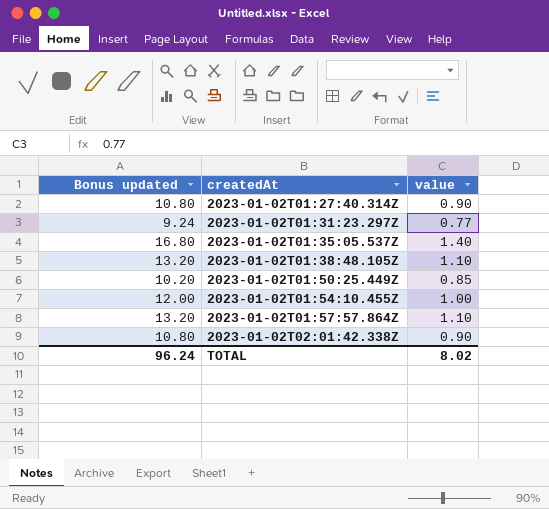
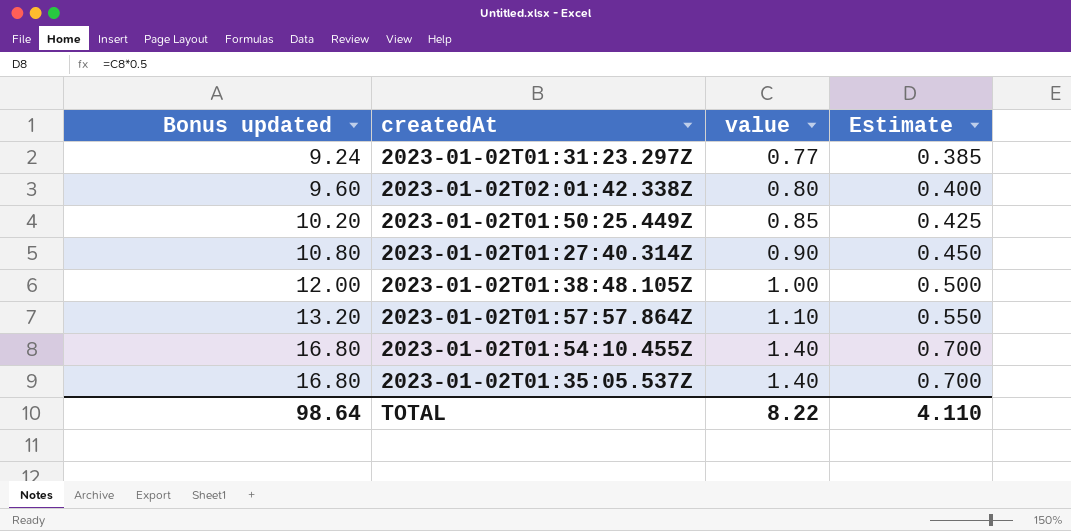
row order: createdAt ascending -> Bonus updated ascending
column Estimate | formula: none -> [value] * 0.5
2023-01-02T02:01:42.338Z | Bonus updated: 10.80 -> 9.60
2023-01-02T02:01:42.338Z | value: 0.90 -> 0.80
2023-01-02T01:38:48.105Z | Bonus updated: 13.20 -> 12.00
2023-01-02T01:38:48.105Z | value: 1.10 -> 1.00
2023-01-02T01:54:10.455Z | Bonus updated: 12.00 -> 16.80
2023-01-02T01:54:10.455Z | value: 1.00 -> 1.40
TOTAL | Bonus updated: 96.24 -> 98.64
TOTAL | value: 8.02 -> 8.22

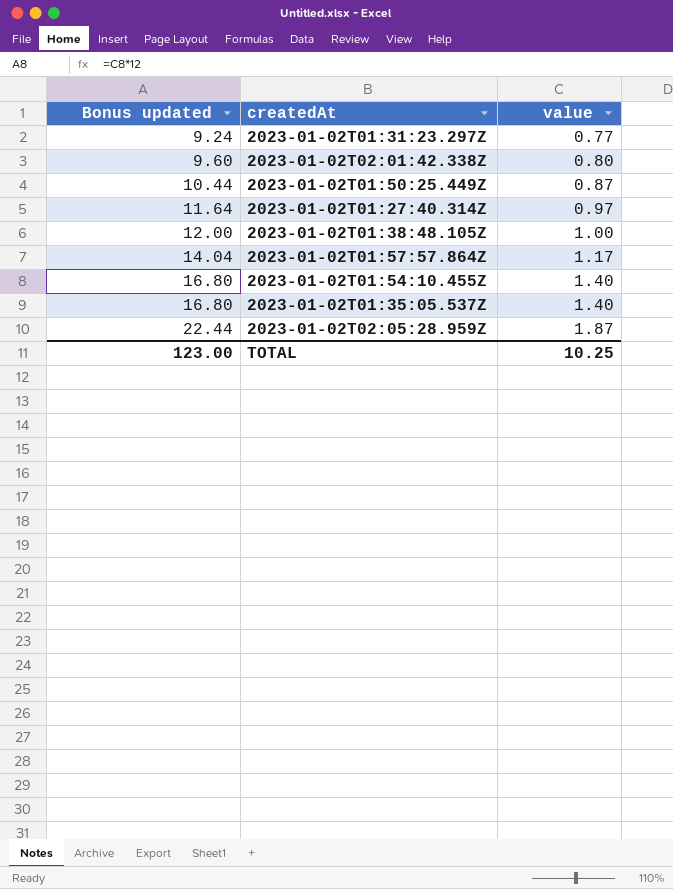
column Estimate | formula: [value] * 0.5 -> none
2023-01-02T01:50:25.449Z | Bonus updated: 10.20 -> 10.44
2023-01-02T01:50:25.449Z | value: 0.85 -> 0.87
2023-01-02T01:27:40.314Z | Bonus updated: 10.80 -> 11.64
2023-01-02T01:27:40.314Z | value: 0.90 -> 0.97
2023-01-02T01:57:57.864Z | Bonus updated: 13.20 -> 14.04
2023-01-02T01:57:57.864Z | value: 1.10 -> 1.17
row 2023-01-02T02:05:28.959Z: none -> 22.44 | 1.87
TOTAL | Bonus updated: 98.64 -> 123.00
TOTAL | value: 8.22 -> 10.25

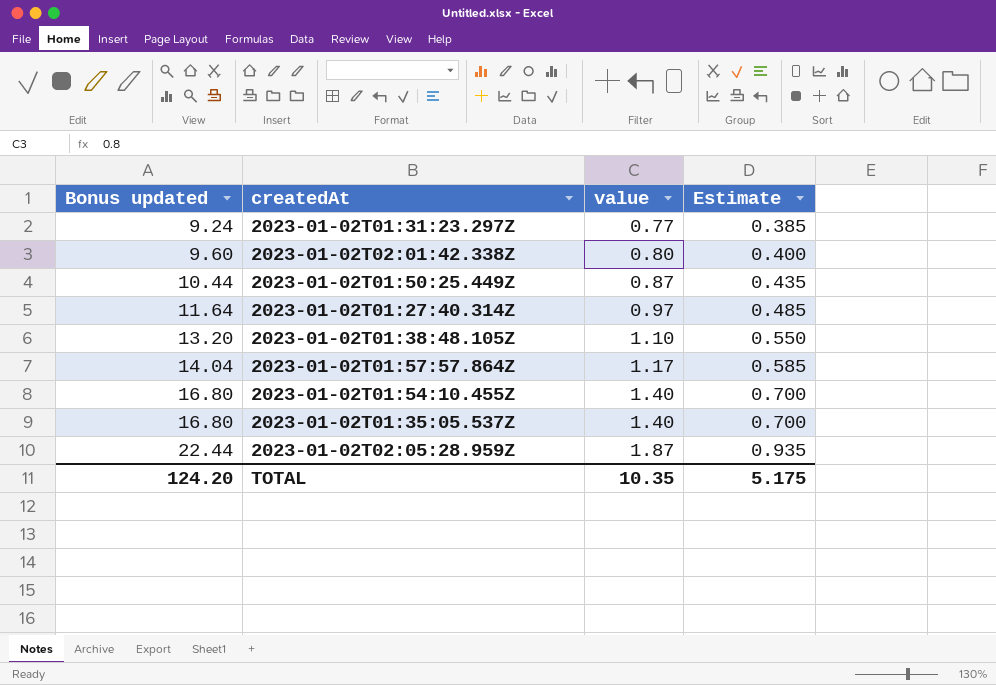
column Estimate | formula: none -> [value] * 0.5
2023-01-02T01:38:48.105Z | Bonus updated: 12.00 -> 13.20
2023-01-02T01:38:48.105Z | value: 1.00 -> 1.10
TOTAL | Bonus updated: 123.00 -> 124.20
TOTAL | value: 10.25 -> 10.35

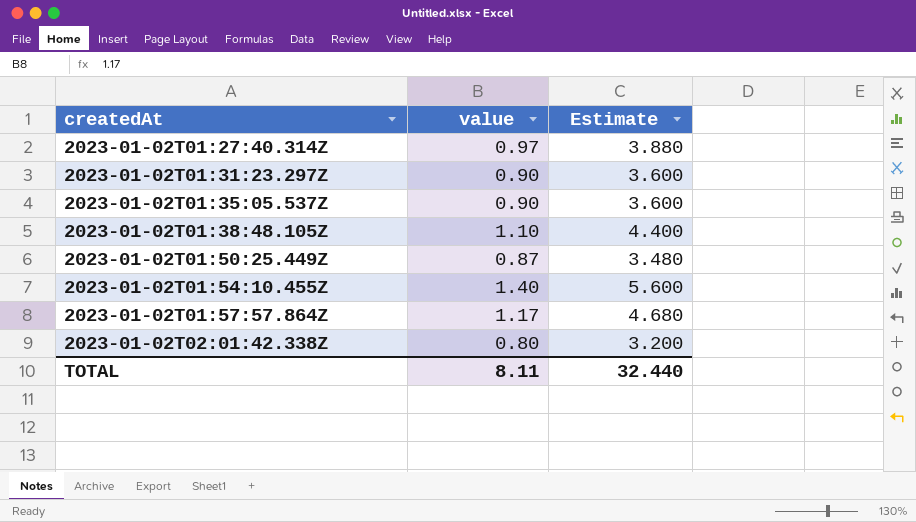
row order: Bonus updated ascending -> createdAt ascending
column Bonus updated | formula: [value] * 12 -> none
column Estimate | formula: [value] * 0.5 -> [value] * 4
row 2023-01-02T02:05:28.959Z: 22.44 | 1.87 | 0.935 -> none
2023-01-02T01:31:23.297Z | value: 0.77 -> 0.90
2023-01-02T01:35:05.537Z | value: 1.40 -> 0.90
TOTAL | value: 10.35 -> 8.11
TOTAL | Estimate: 5.175 -> 32.440

